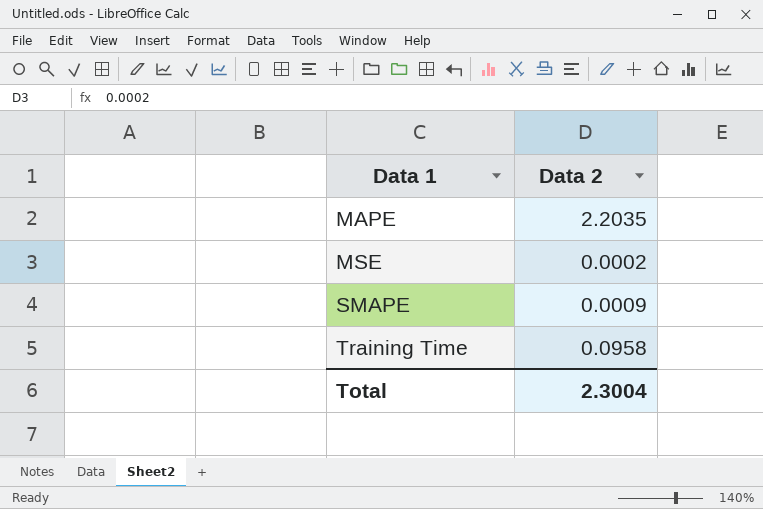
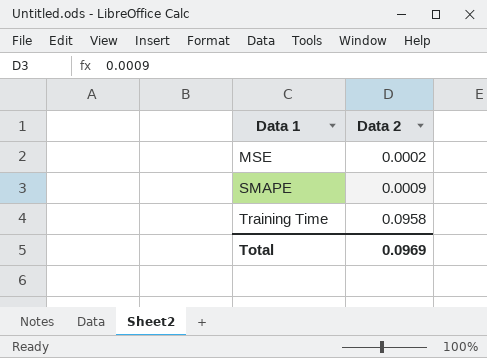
row MAPE: 2.2035 -> none
Total | Data 2: 2.3004 -> 0.0969

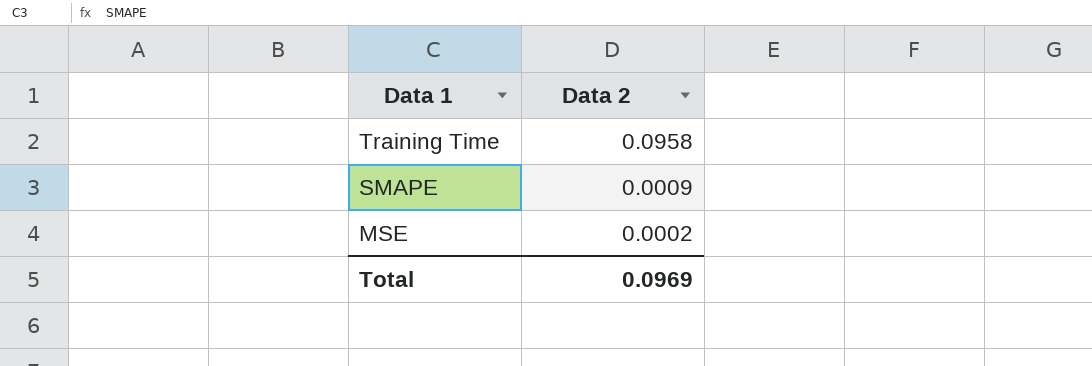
row order: Data 1 ascending -> Data 1 descending

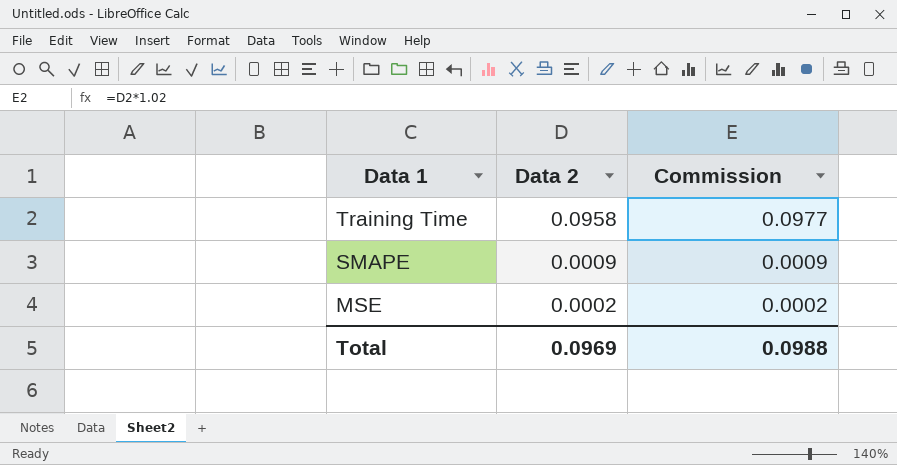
column Commission | formula: none -> [Data 2] * 1.02

